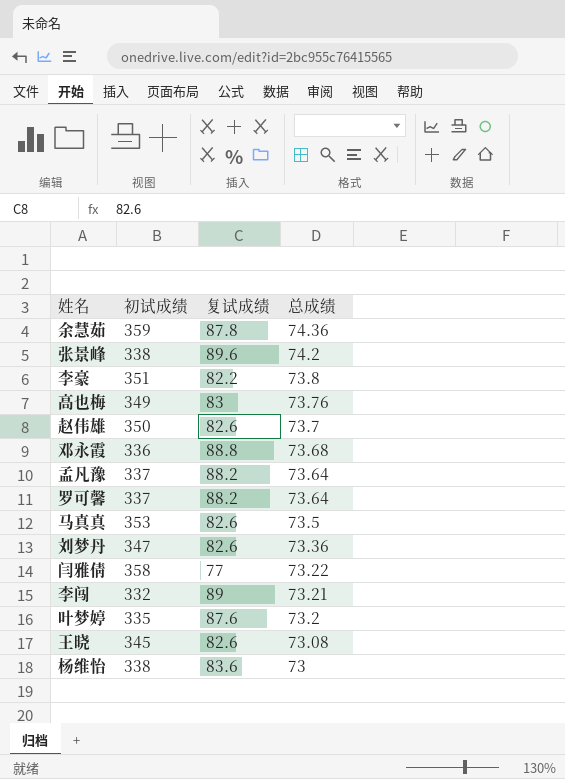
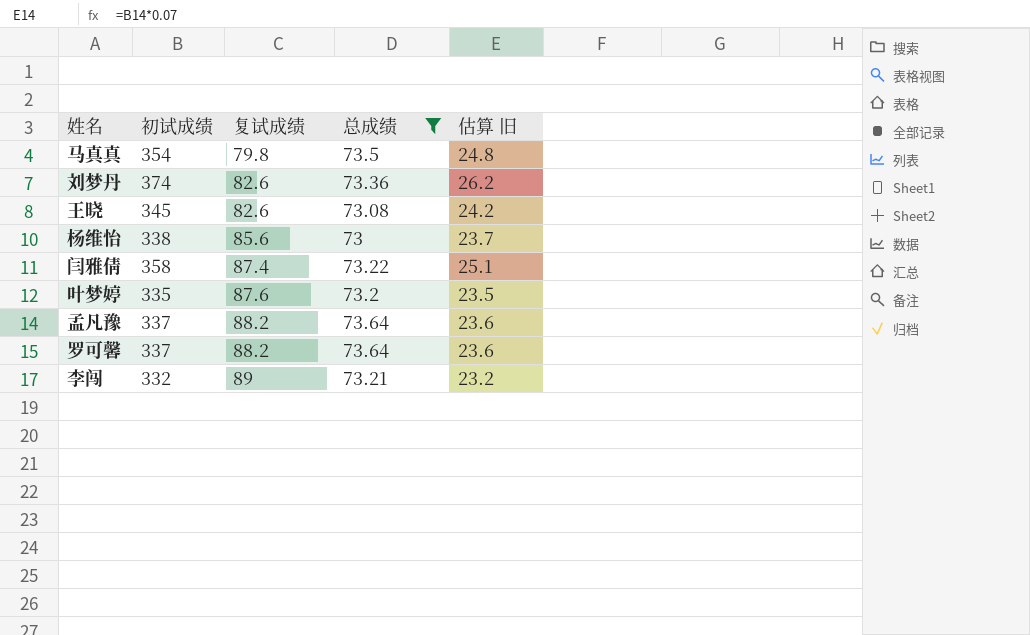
filter: none -> 总成绩 <= 73.64
row order: 总成绩 descending -> 复试成绩 ascending
column 估算 旧 | formula: none -> [初试成绩] * 0.07
马真真 | 初试成绩: 353 -> 354
马真真 | 复试成绩: 82.6 -> 79.8
刘梦丹 | 初试成绩: 347 -> 374
杨维怡 | 复试成绩: 83.6 -> 85.6
闫雅倩 | 复试成绩: 77 -> 87.4

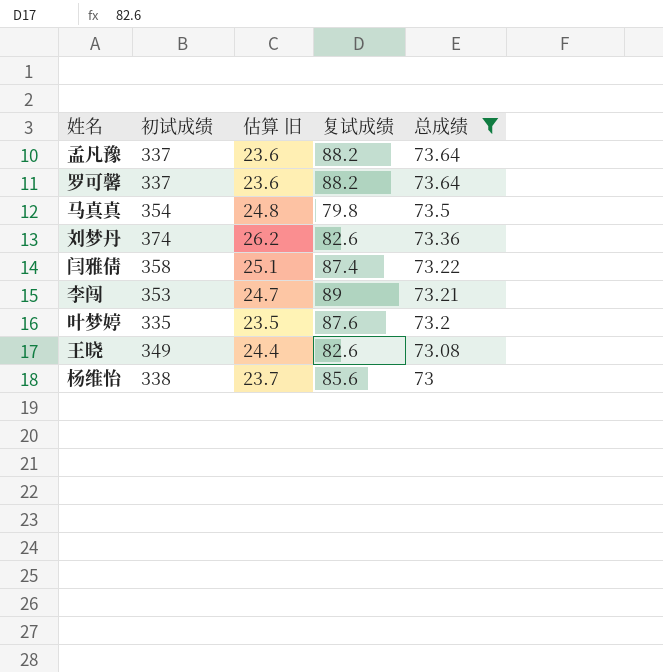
row order: 复试成绩 ascending -> 总成绩 descending
column 估算 旧 | position: 5 -> 3
李闯 | 初试成绩: 332 -> 353
李闯 | 估算 旧: 23.2 -> 24.7
王晓 | 初试成绩: 345 -> 349
王晓 | 估算 旧: 24.2 -> 24.4

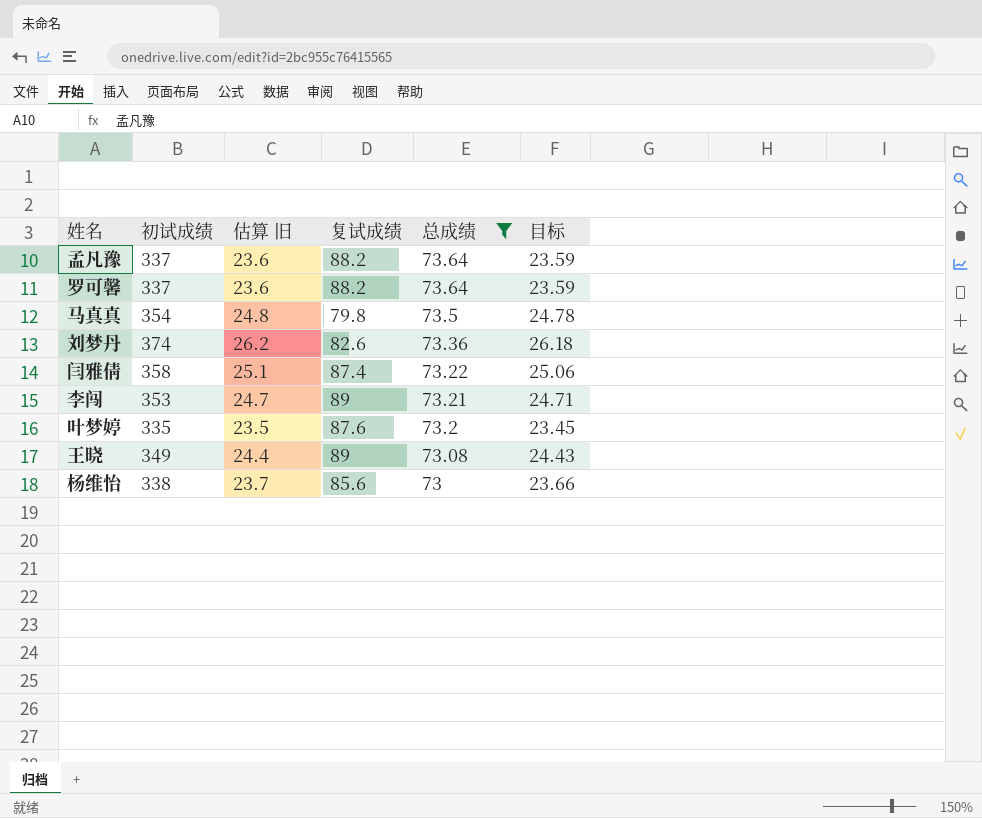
column 目标 | formula: none -> [初试成绩] * 0.07
王晓 | 复试成绩: 82.6 -> 89

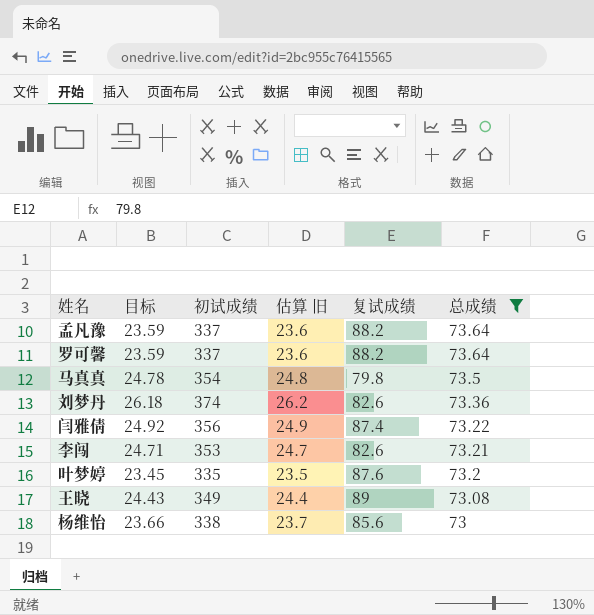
column 目标 | position: 6 -> 2
闫雅倩 | 目标: 25.06 -> 24.92
闫雅倩 | 初试成绩: 358 -> 356
闫雅倩 | 估算 旧: 25.1 -> 24.9
李闯 | 复试成绩: 89 -> 82.6

